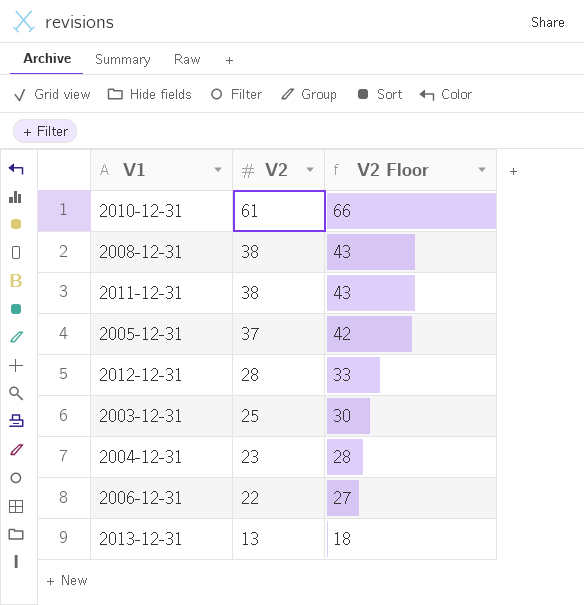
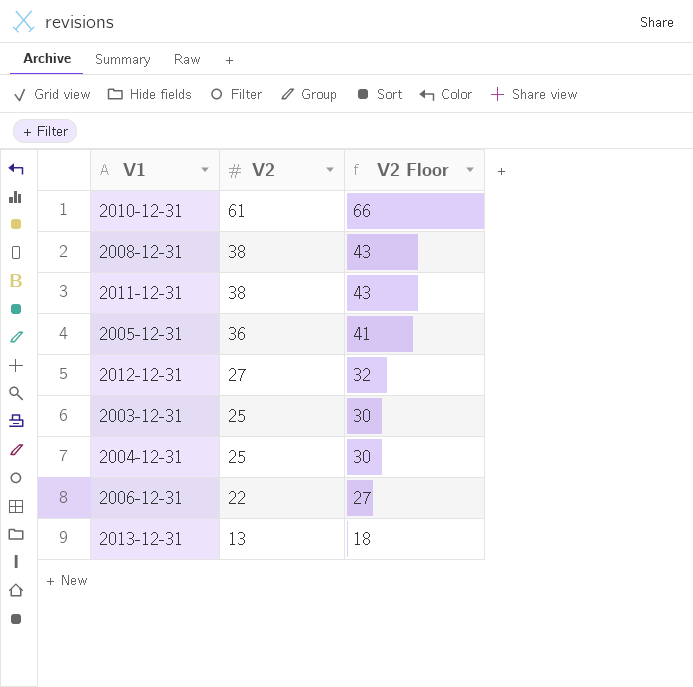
2005-12-31 | V2: 37 -> 36
2005-12-31 | V2 Floor: 42 -> 41
2012-12-31 | V2: 28 -> 27
2012-12-31 | V2 Floor: 33 -> 32
2004-12-31 | V2: 23 -> 25
2004-12-31 | V2 Floor: 28 -> 30

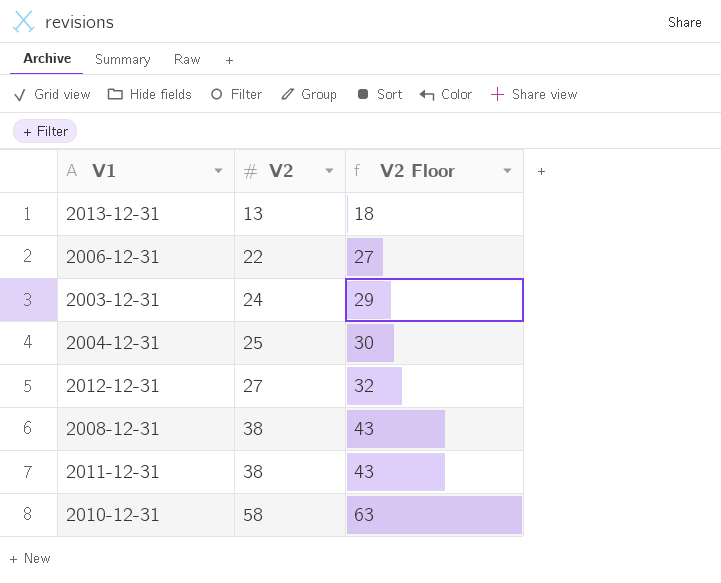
row order: V2 descending -> V2 ascending
row 2005-12-31: 36 | 41 -> none
2003-12-31 | V2: 25 -> 24
2003-12-31 | V2 Floor: 30 -> 29
2010-12-31 | V2: 61 -> 58
2010-12-31 | V2 Floor: 66 -> 63

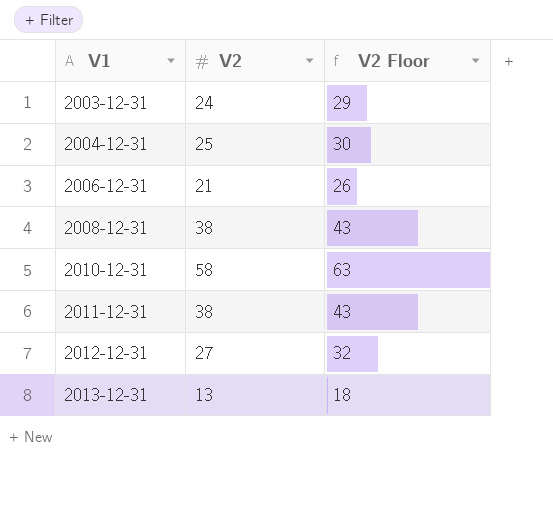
row order: V2 ascending -> V1 ascending
2006-12-31 | V2: 22 -> 21
2006-12-31 | V2 Floor: 27 -> 26

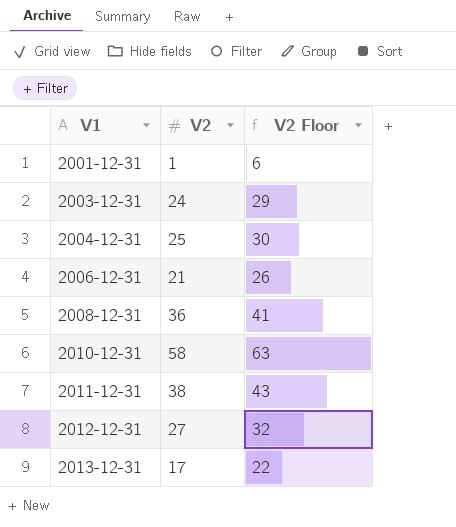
row 2001-12-31: none -> 1 | 6
2008-12-31 | V2: 38 -> 36
2008-12-31 | V2 Floor: 43 -> 41
2013-12-31 | V2: 13 -> 17
2013-12-31 | V2 Floor: 18 -> 22

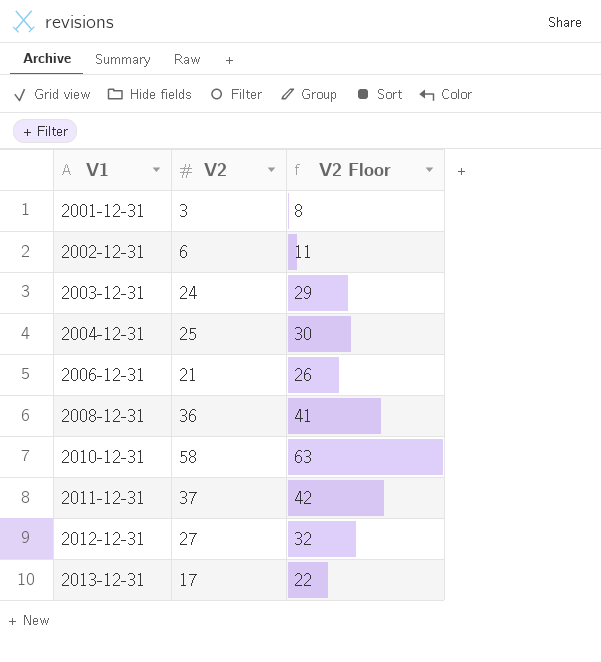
2001-12-31 | V2: 1 -> 3
2001-12-31 | V2 Floor: 6 -> 8
row 2002-12-31: none -> 6 | 11
2011-12-31 | V2: 38 -> 37
2011-12-31 | V2 Floor: 43 -> 42

